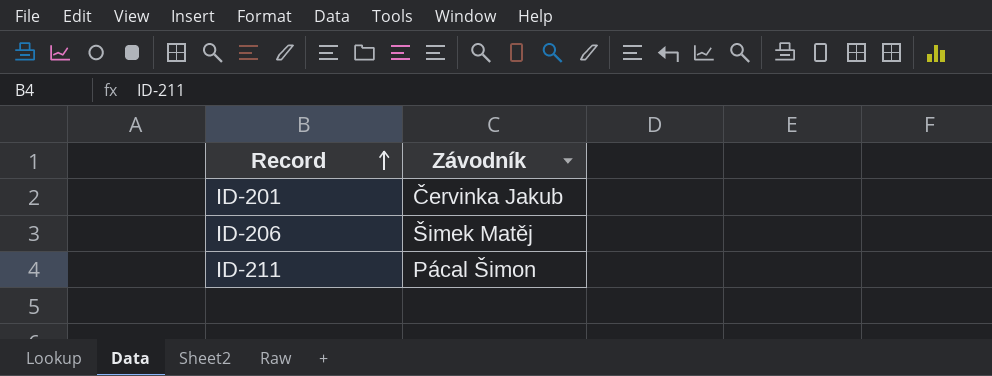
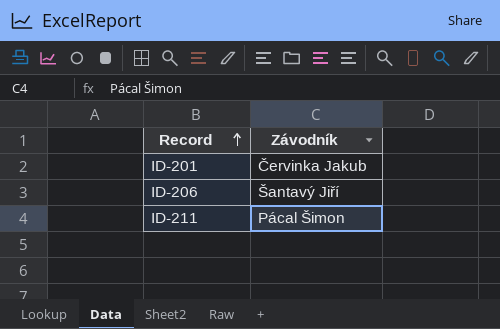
ID-206 | Závodník: Šimek Matěj -> Šantavý Jiří

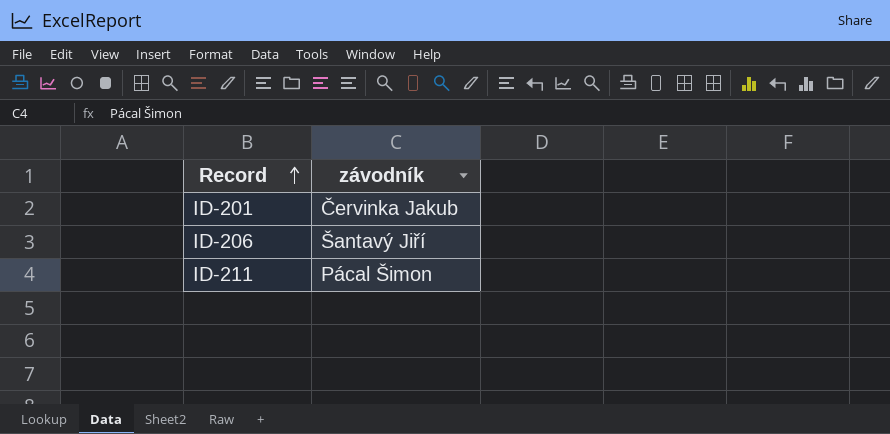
column name: Závodník -> závodník

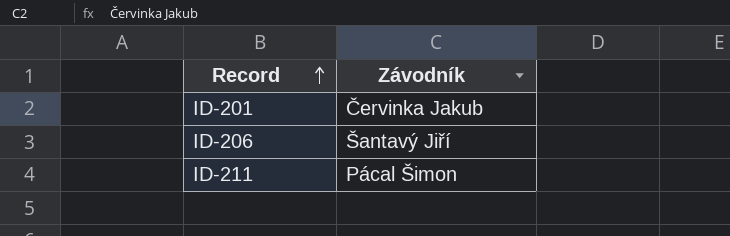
column name: závodník -> Závodník

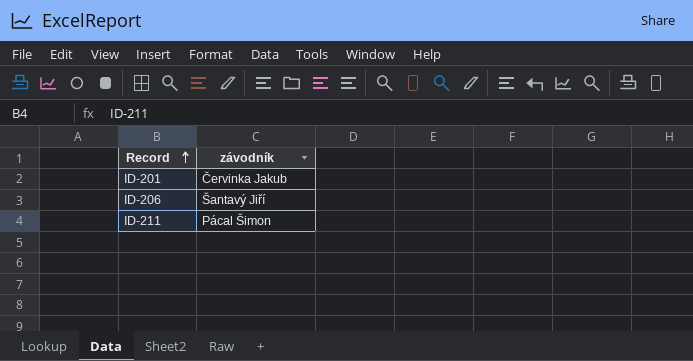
column name: Závodník -> závodník

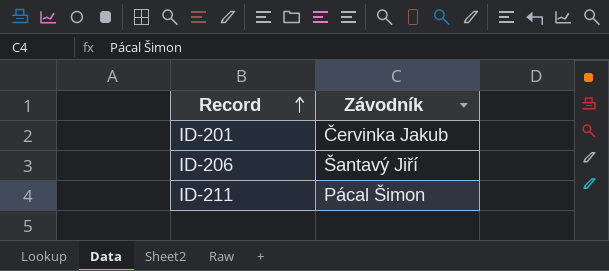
column name: závodník -> Závodník

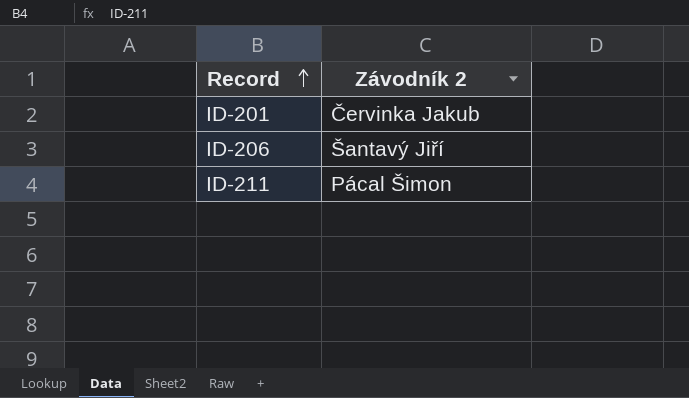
column name: Závodník -> Závodník 2

